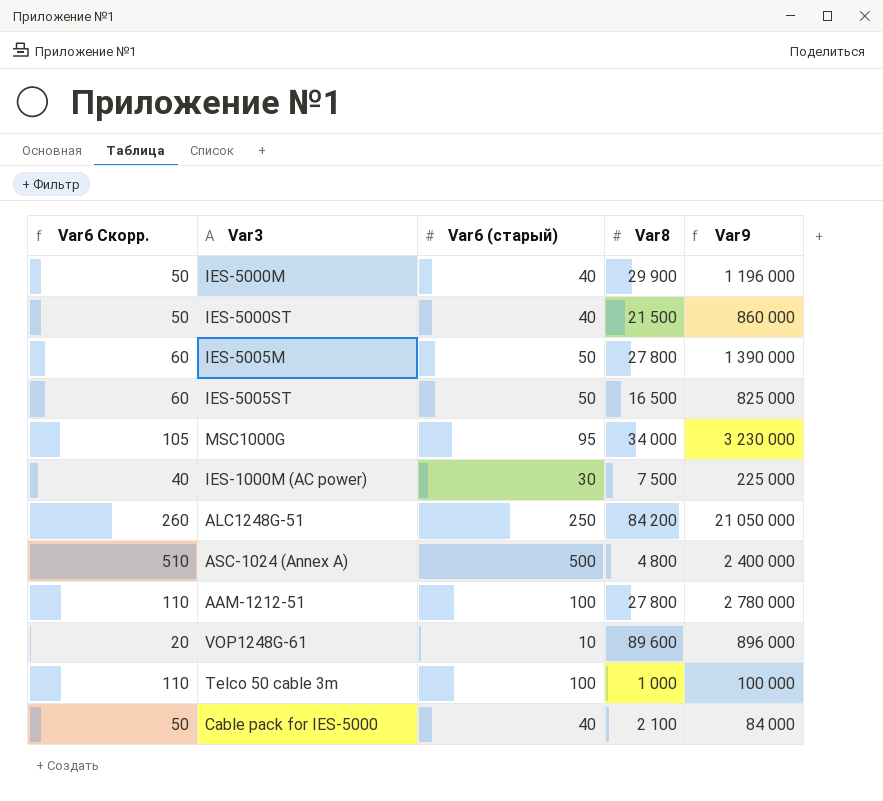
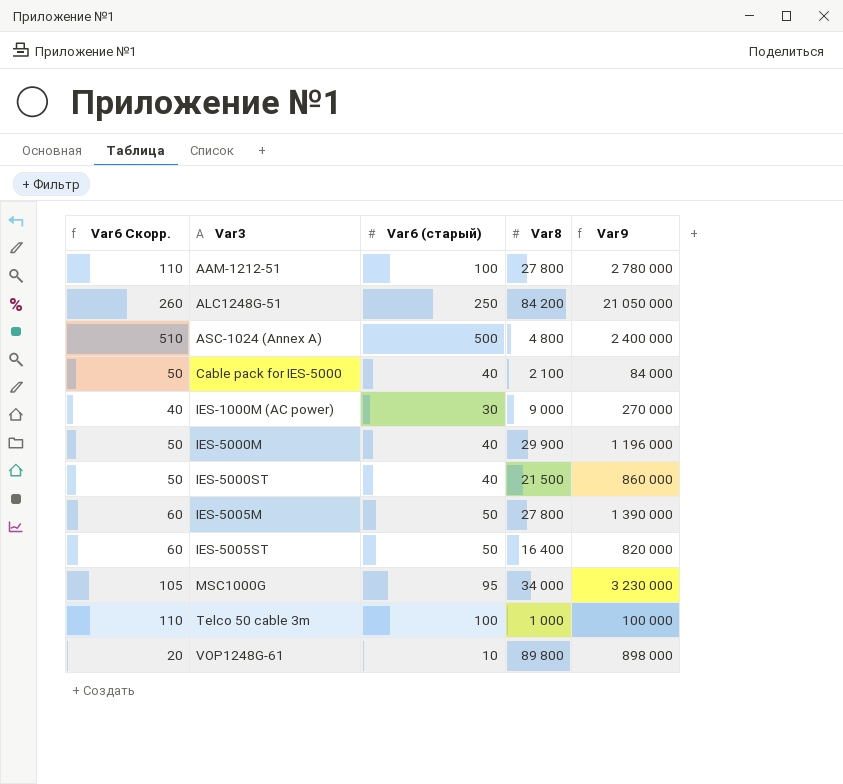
row order: none -> Var3 ascending
IES-1000M (AC power) | Var8: 7 500 -> 9 000
IES-1000M (AC power) | Var9: 225 000 -> 270 000
IES-5005ST | Var8: 16 500 -> 16 400
IES-5005ST | Var9: 825 000 -> 820 000
VOP1248G-61 | Var8: 89 600 -> 89 800
VOP1248G-61 | Var9: 896 000 -> 898 000

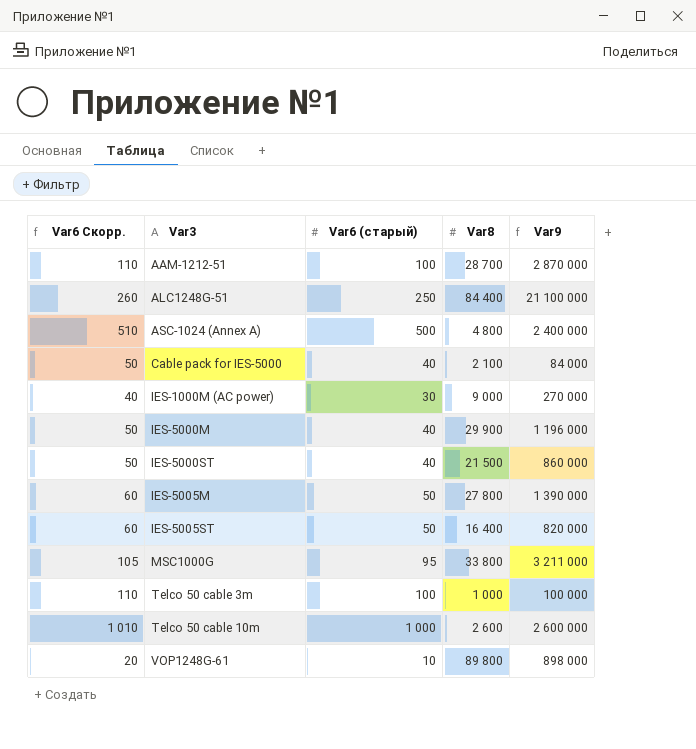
AAM-1212-51 | Var8: 27 800 -> 28 700
AAM-1212-51 | Var9: 2 780 000 -> 2 870 000
ALC1248G-51 | Var8: 84 200 -> 84 400
ALC1248G-51 | Var9: 21 050 000 -> 21 100 000
MSC1000G | Var8: 34 000 -> 33 800
MSC1000G | Var9: 3 230 000 -> 3 211 000
row Telco 50 cable 10m: none -> 1 010 | 1 000 | 2 600 | 2 600 000

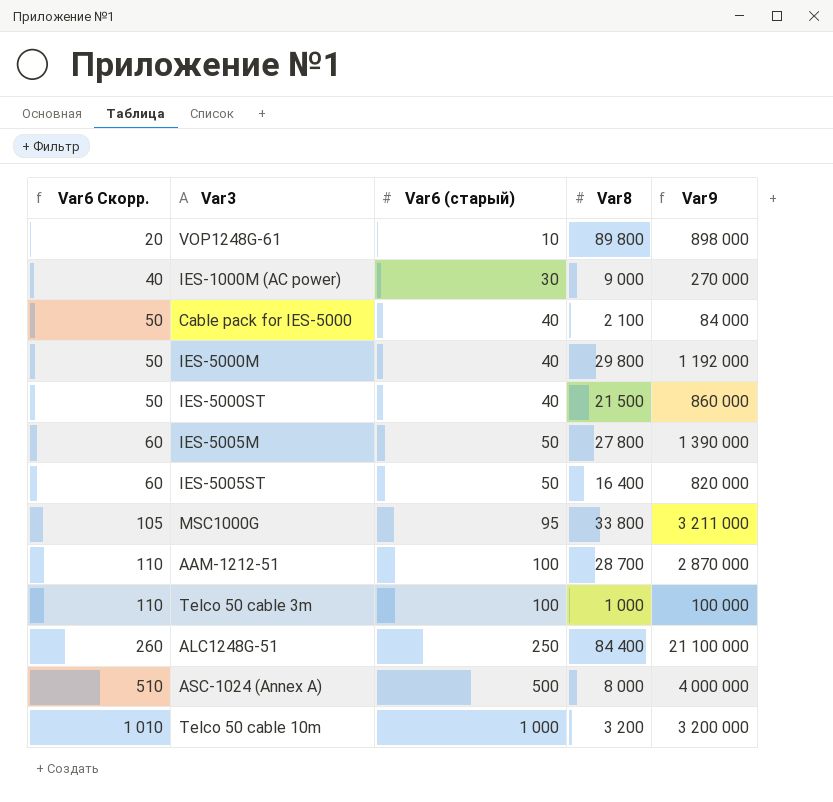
row order: Var3 ascending -> Var6 Скорр. ascending
IES-5000M | Var8: 29 900 -> 29 800
IES-5000M | Var9: 1 196 000 -> 1 192 000
ASC-1024 (Annex A) | Var8: 4 800 -> 8 000
ASC-1024 (Annex A) | Var9: 2 400 000 -> 4 000 000
Telco 50 cable 10m | Var8: 2 600 -> 3 200
Telco 50 cable 10m | Var9: 2 600 000 -> 3 200 000

